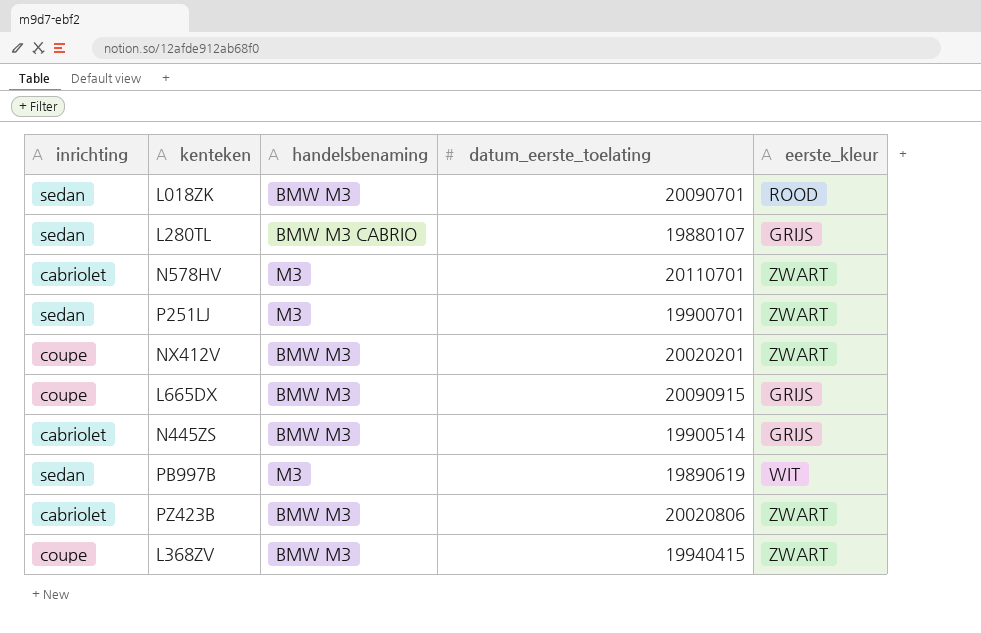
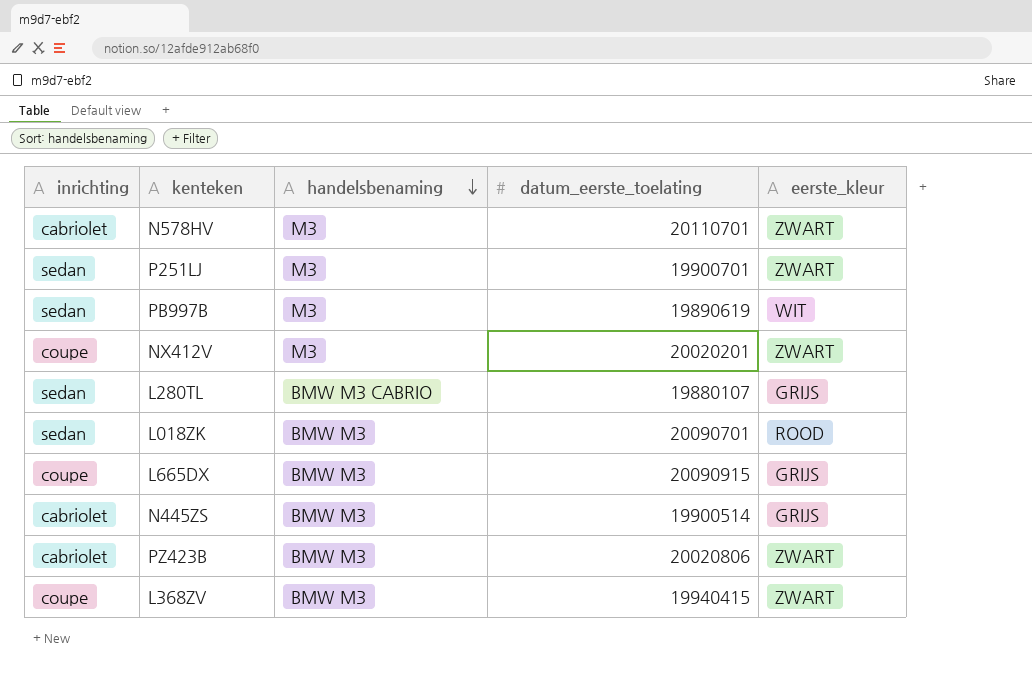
row order: none -> handelsbenaming descending
NX412V | handelsbenaming: BMW M3 -> M3

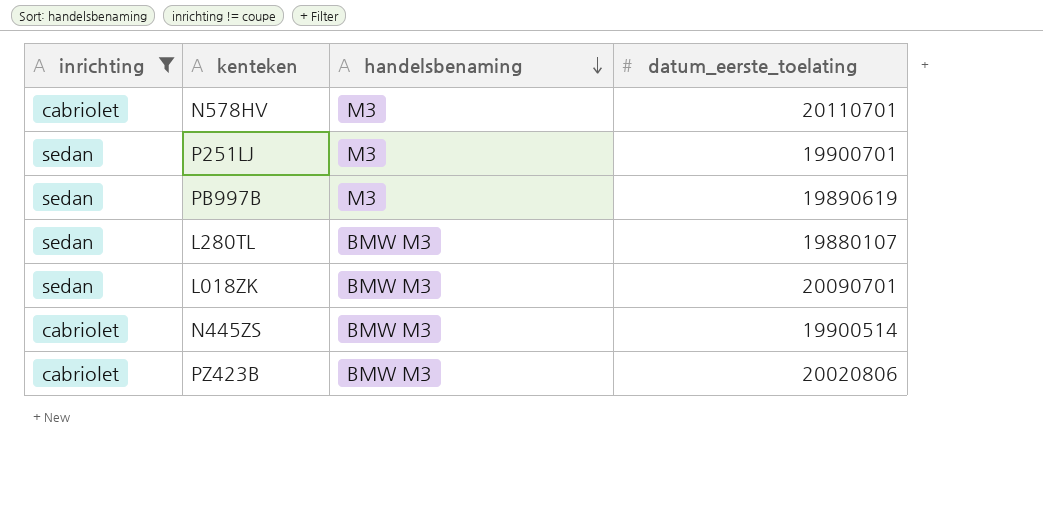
filter: none -> inrichting != coupe
column eerste_kleur | position: 5 -> none
L280TL | handelsbenaming: BMW M3 CABRIO -> BMW M3

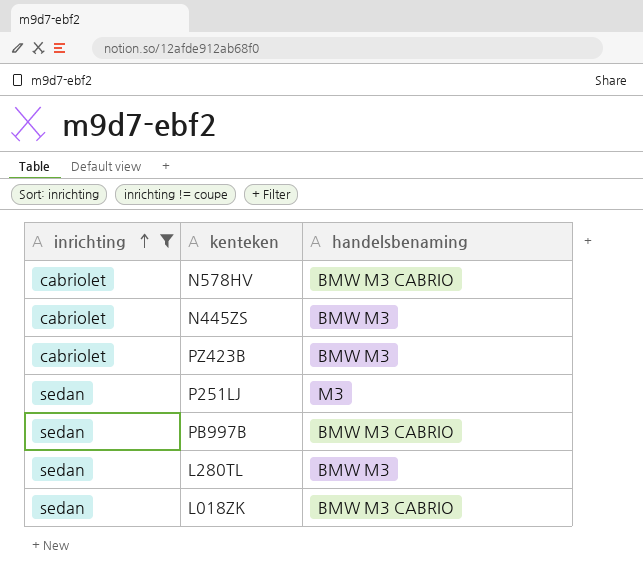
row order: handelsbenaming descending -> inrichting ascending
column datum_eerste_toelating | position: 4 -> none
N578HV | handelsbenaming: M3 -> BMW M3 CABRIO
PB997B | handelsbenaming: M3 -> BMW M3 CABRIO
L018ZK | handelsbenaming: BMW M3 -> BMW M3 CABRIO

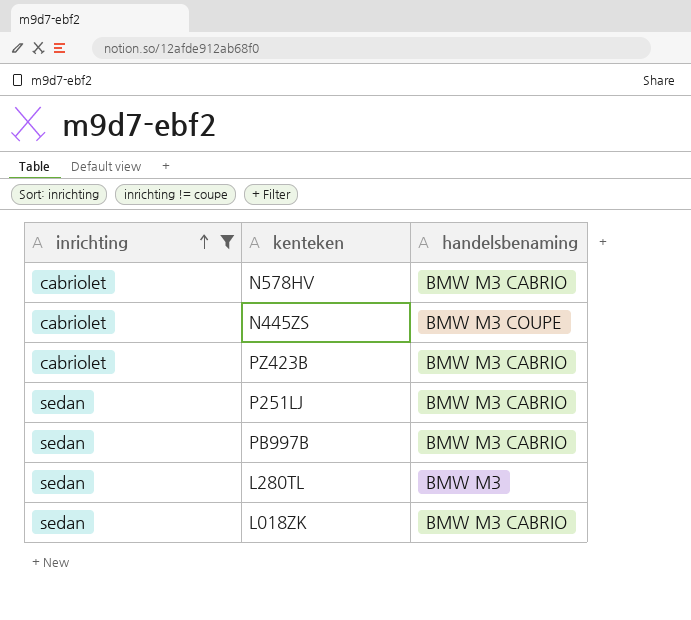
N445ZS | handelsbenaming: BMW M3 -> BMW M3 COUPE
PZ423B | handelsbenaming: BMW M3 -> BMW M3 CABRIO
P251LJ | handelsbenaming: M3 -> BMW M3 CABRIO

